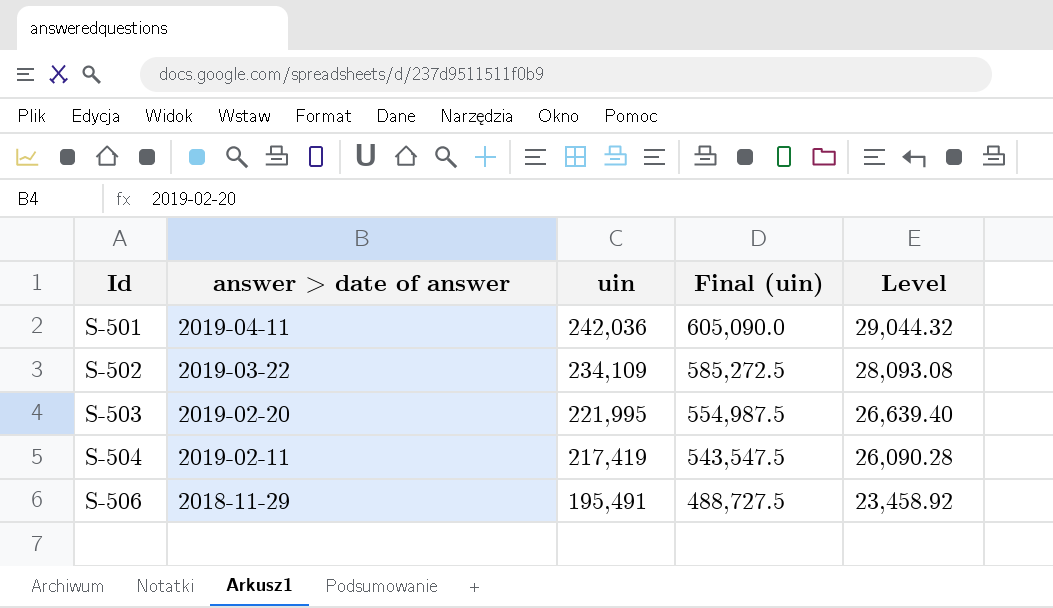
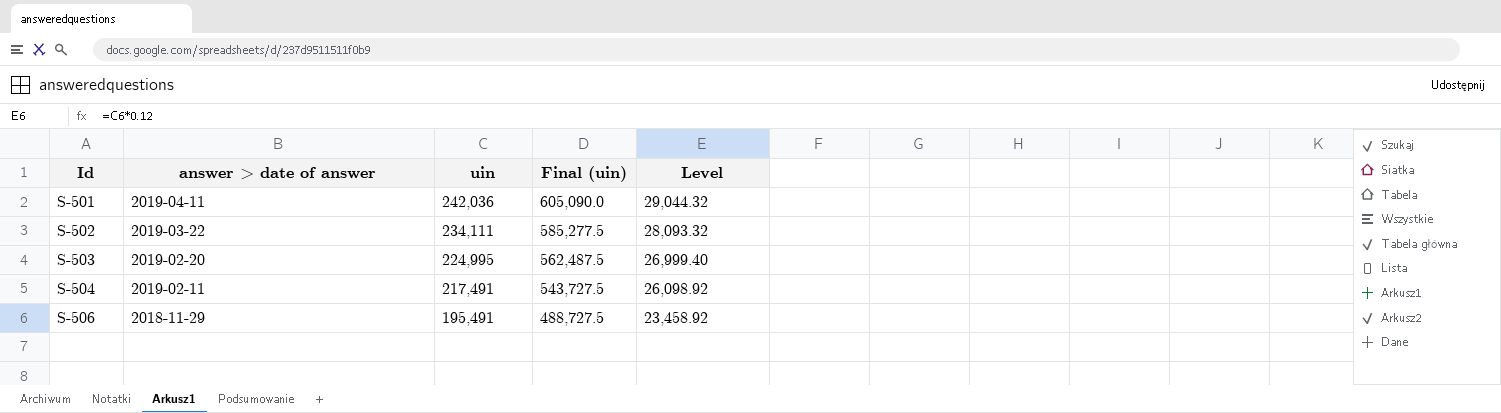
S-502 | uin: 234,109 -> 234,111
S-502 | Final (uin): 585,272.5 -> 585,277.5
S-502 | Level: 28,093.08 -> 28,093.32
S-503 | uin: 221,995 -> 224,995
S-503 | Final (uin): 554,987.5 -> 562,487.5
S-503 | Level: 26,639.40 -> 26,999.40
S-504 | uin: 217,419 -> 217,491
S-504 | Final (uin): 543,547.5 -> 543,727.5
S-504 | Level: 26,090.28 -> 26,098.92

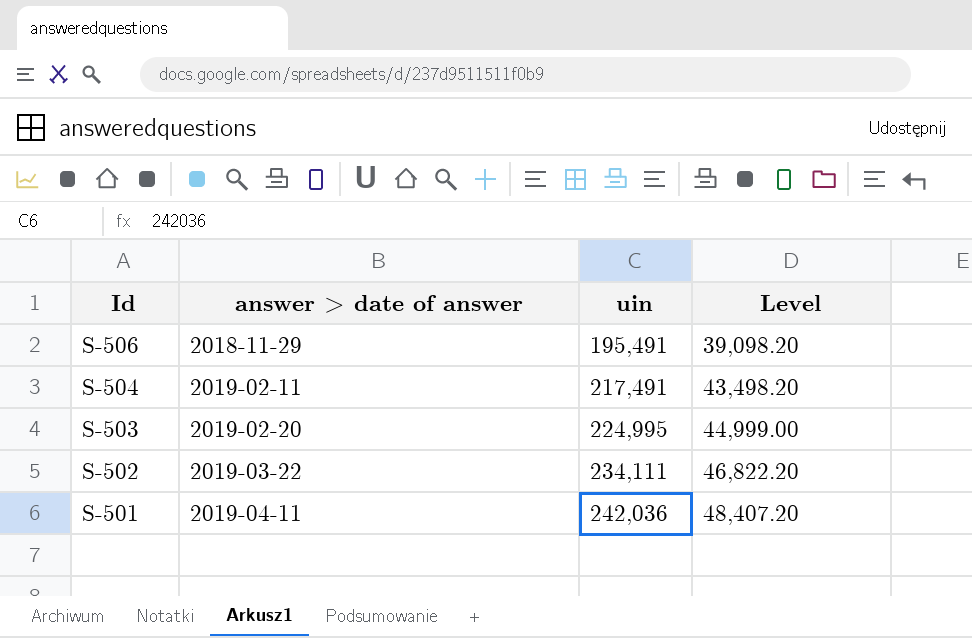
row order: Id ascending -> Id descending
column Final (uin) | formula: [uin] * 2.5 -> none
column Level | formula: [uin] * 0.12 -> [uin] * 0.2

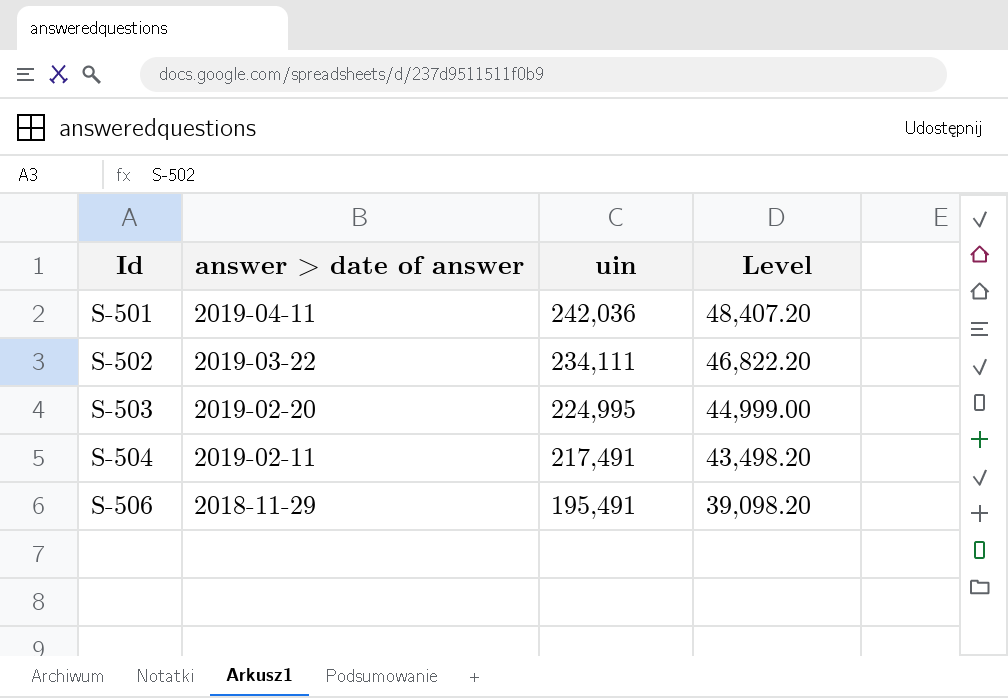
row order: Id descending -> Id ascending

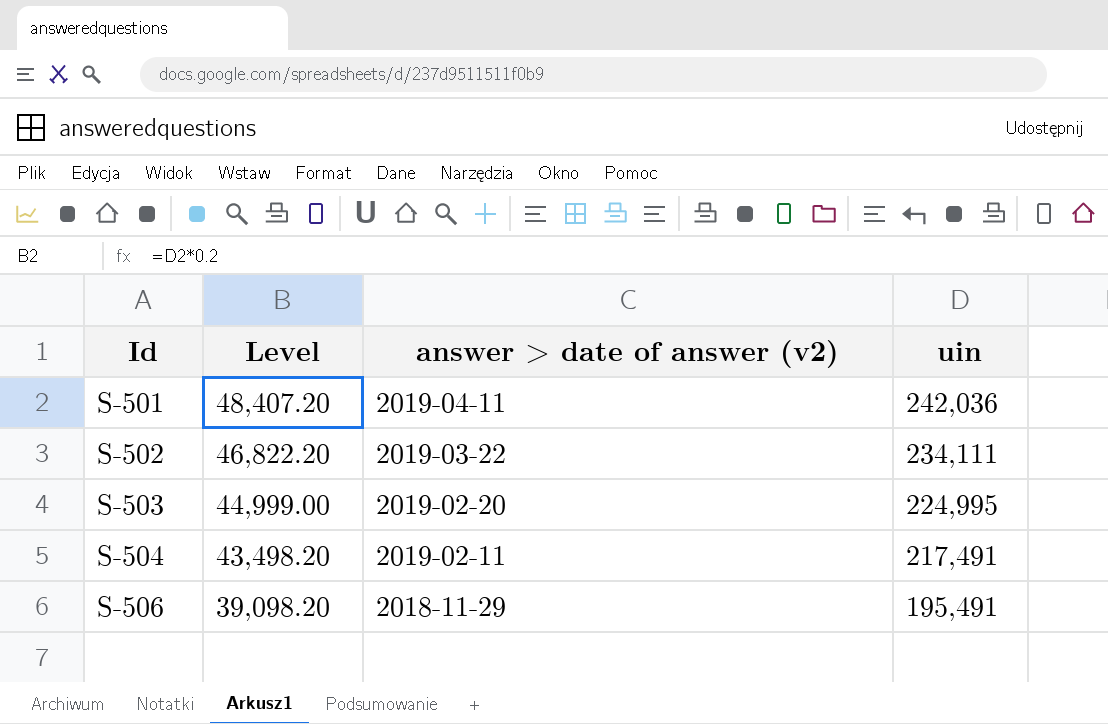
column Level | position: 4 -> 2
column name: answer > date of answer -> answer > date of answer (v2)

